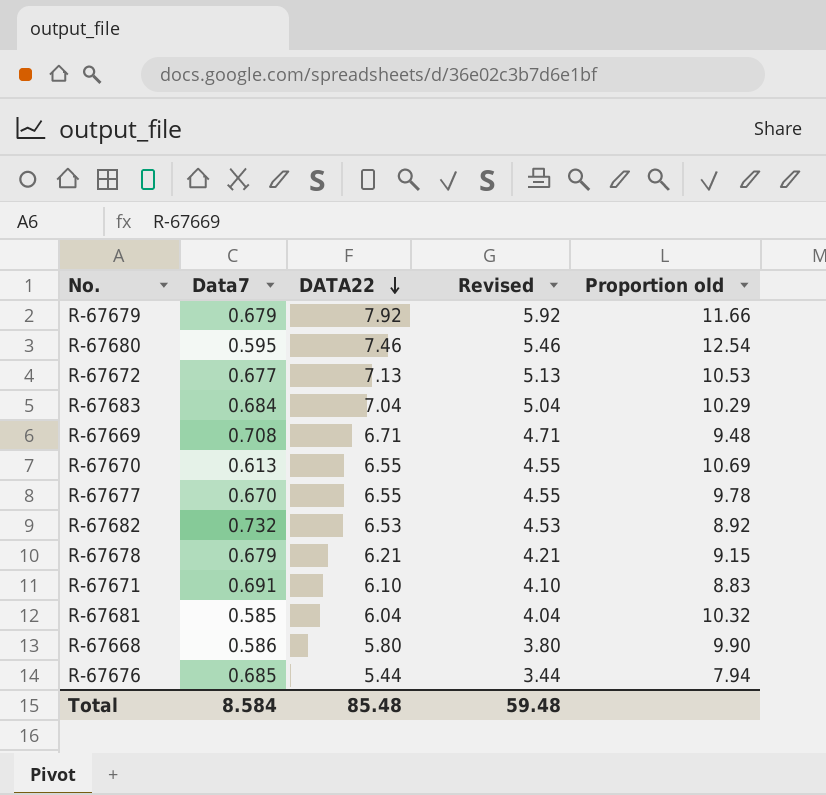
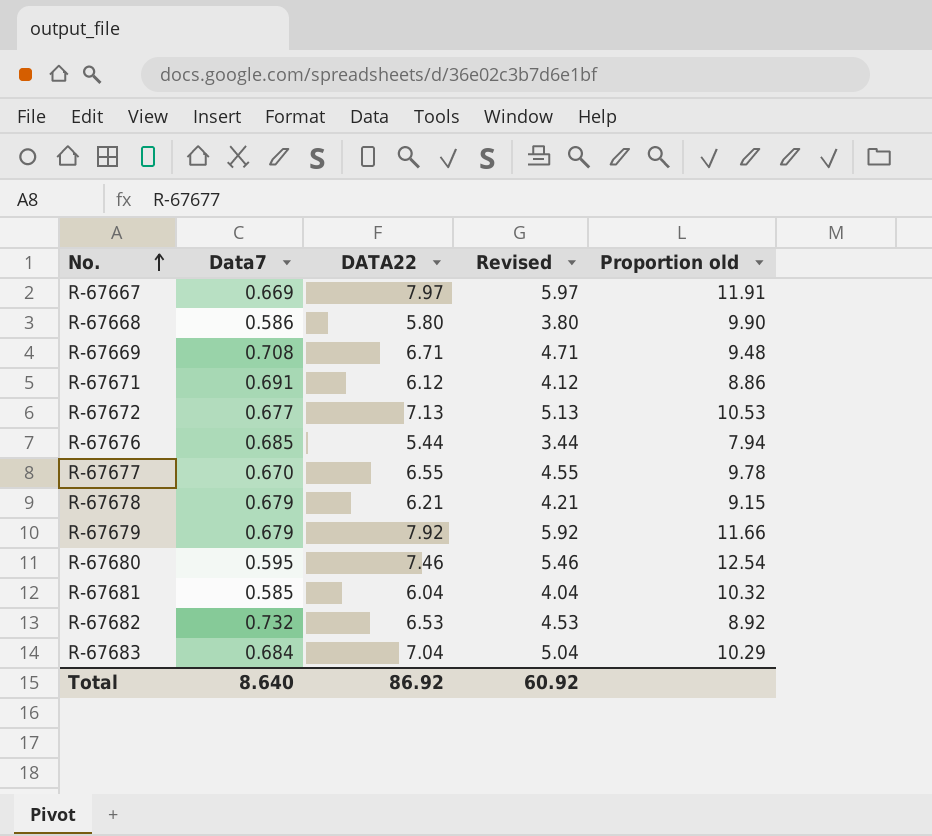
row order: DATA22 descending -> No. ascending
row R-67670: 0.613 | 6.55 | 4.55 | 10.69 -> none
row R-67667: none -> 0.669 | 7.97 | 5.97 | 11.91
R-67671 | DATA22: 6.10 -> 6.12
R-67671 | Revised: 4.10 -> 4.12
R-67671 | Proportion old: 8.83 -> 8.86
Total | Data7: 8.584 -> 8.640
Total | DATA22: 85.48 -> 86.92
Total | Revised: 59.48 -> 60.92

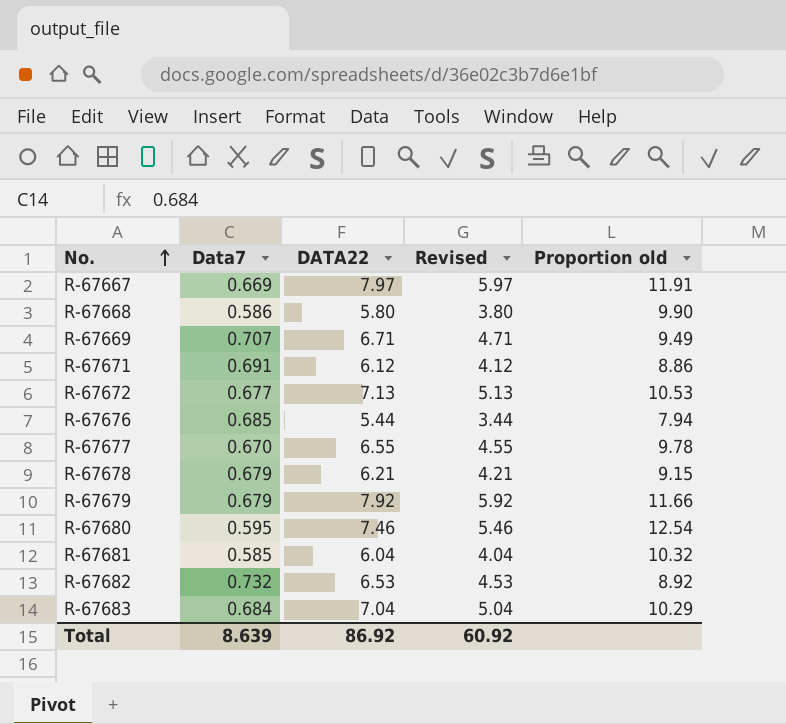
R-67669 | Data7: 0.708 -> 0.707
R-67669 | Proportion old: 9.48 -> 9.49
Total | Data7: 8.640 -> 8.639

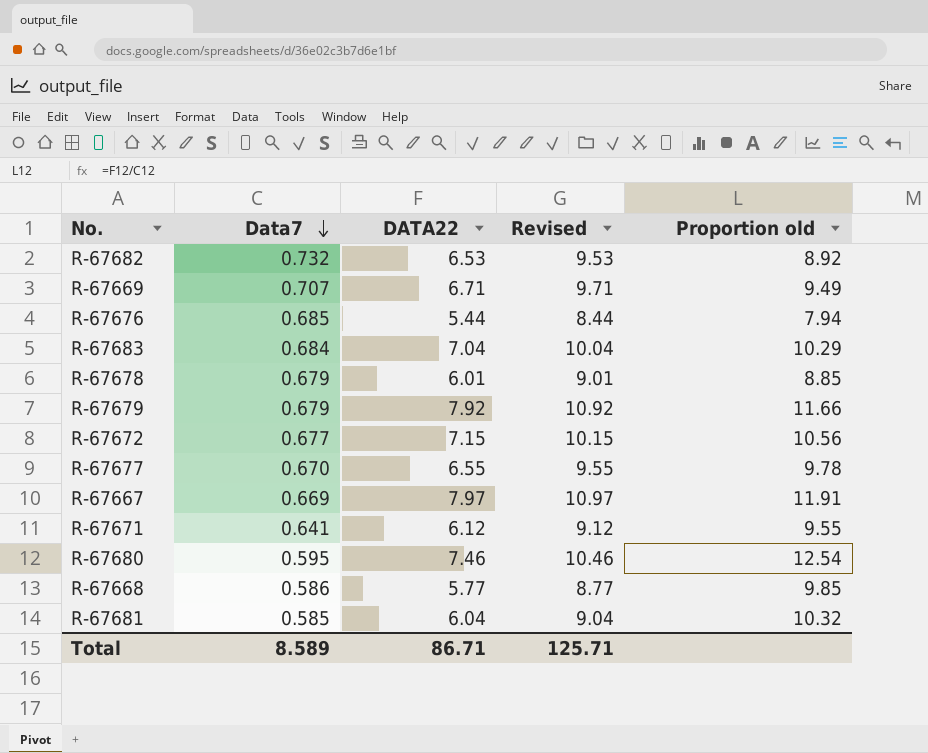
row order: No. ascending -> Data7 descending
column Revised | formula: [DATA22] - 2 -> [DATA22] + 3
R-67678 | DATA22: 6.21 -> 6.01
R-67678 | Proportion old: 9.15 -> 8.85
R-67672 | DATA22: 7.13 -> 7.15
R-67672 | Proportion old: 10.53 -> 10.56
R-67671 | Data7: 0.691 -> 0.641
R-67671 | Proportion old: 8.86 -> 9.55
R-67668 | DATA22: 5.80 -> 5.77
R-67668 | Proportion old: 9.90 -> 9.85
Total | Data7: 8.639 -> 8.589
Total | DATA22: 86.92 -> 86.71
Total | Revised: 60.92 -> 125.71

